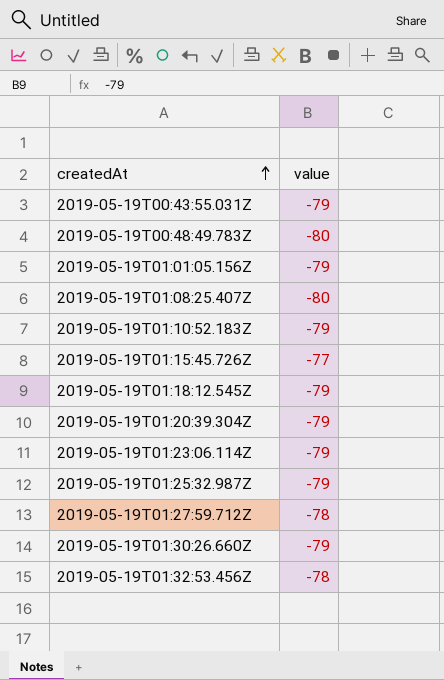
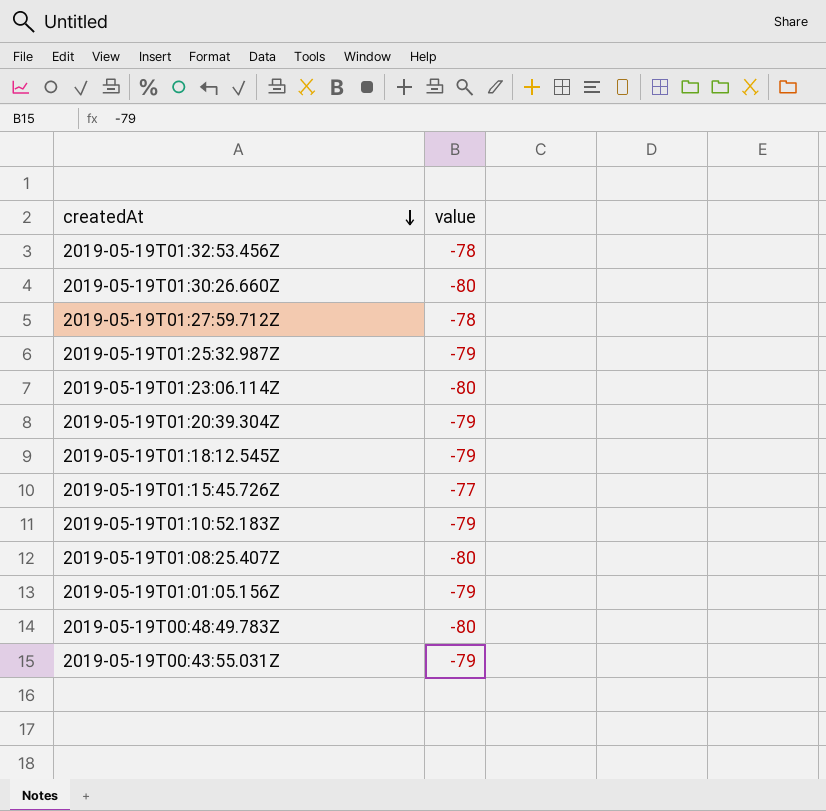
row order: createdAt ascending -> createdAt descending
2019-05-19T01:30:26.660Z | value: -79 -> -80
2019-05-19T01:23:06.114Z | value: -79 -> -80

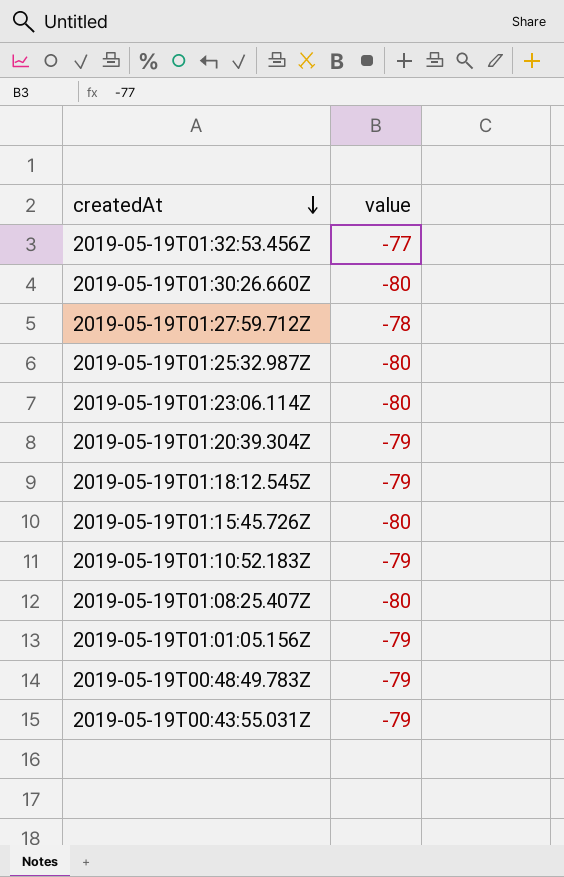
2019-05-19T01:32:53.456Z | value: -78 -> -77
2019-05-19T01:25:32.987Z | value: -79 -> -80
2019-05-19T01:15:45.726Z | value: -77 -> -80
2019-05-19T00:48:49.783Z | value: -80 -> -79

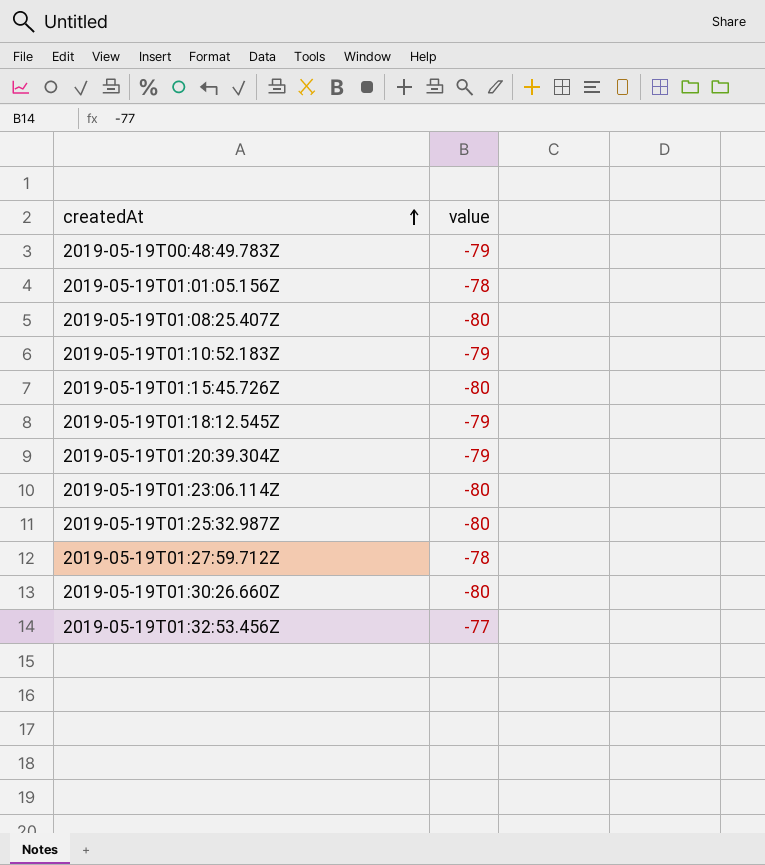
row order: createdAt descending -> createdAt ascending
row 2019-05-19T00:43:55.031Z: -79 -> none
2019-05-19T01:01:05.156Z | value: -79 -> -78

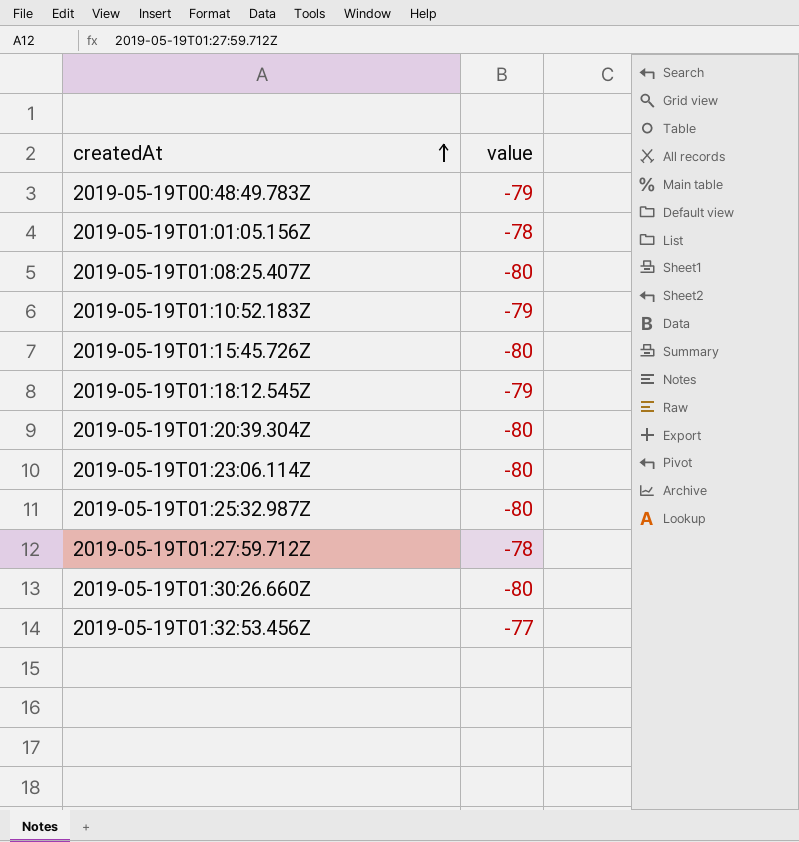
2019-05-19T01:20:39.304Z | value: -79 -> -80

